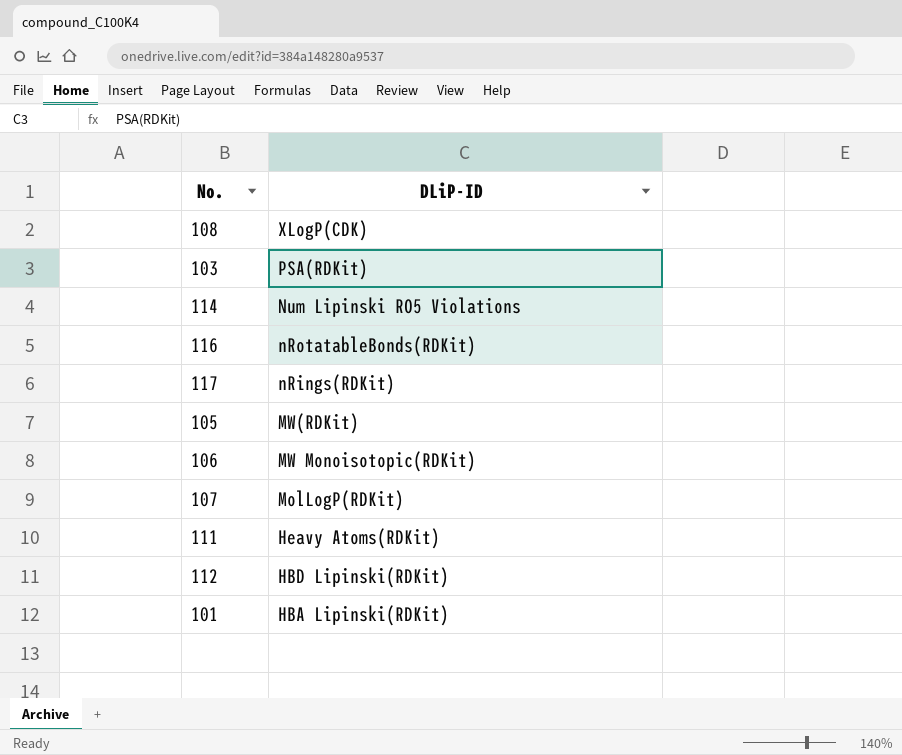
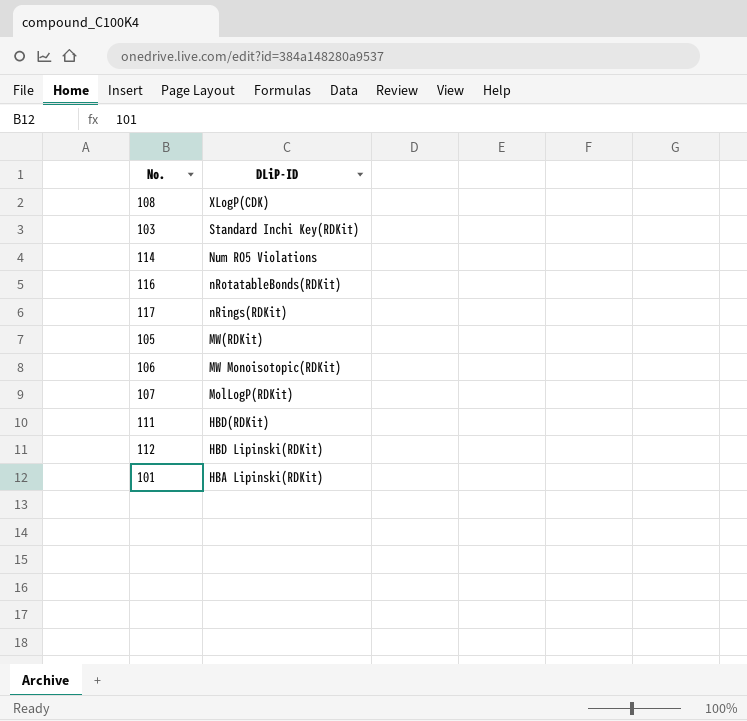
103 | DLiP-ID: PSA(RDKit) -> Standard Inchi Key(RDKit)
114 | DLiP-ID: Num Lipinski RO5 Violations -> Num RO5 Violations
111 | DLiP-ID: Heavy Atoms(RDKit) -> HBD(RDKit)

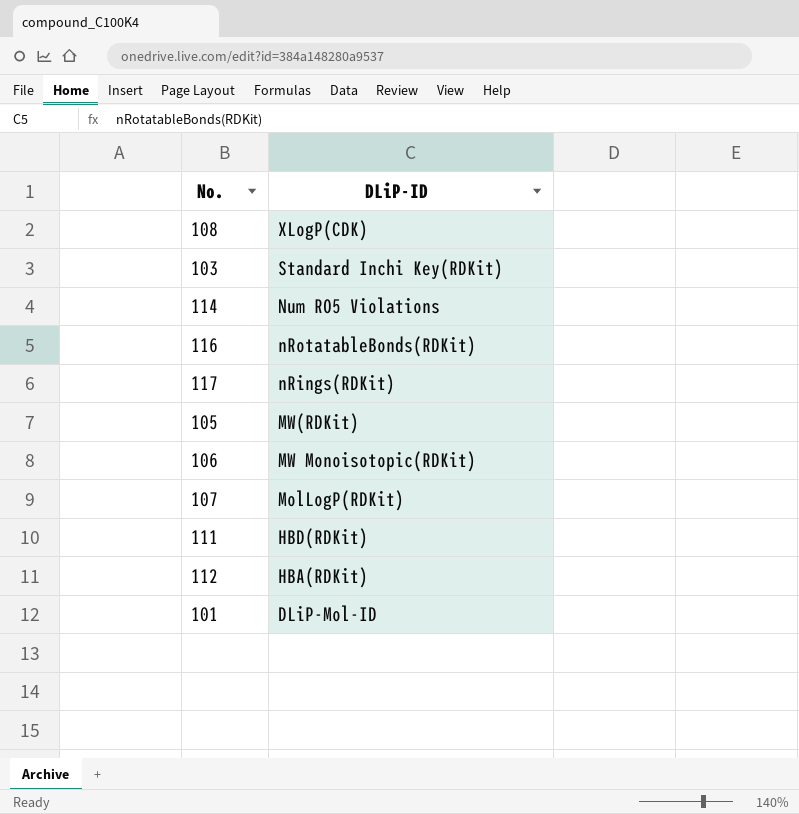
112 | DLiP-ID: HBD Lipinski(RDKit) -> HBA(RDKit)
101 | DLiP-ID: HBA Lipinski(RDKit) -> DLiP-Mol-ID

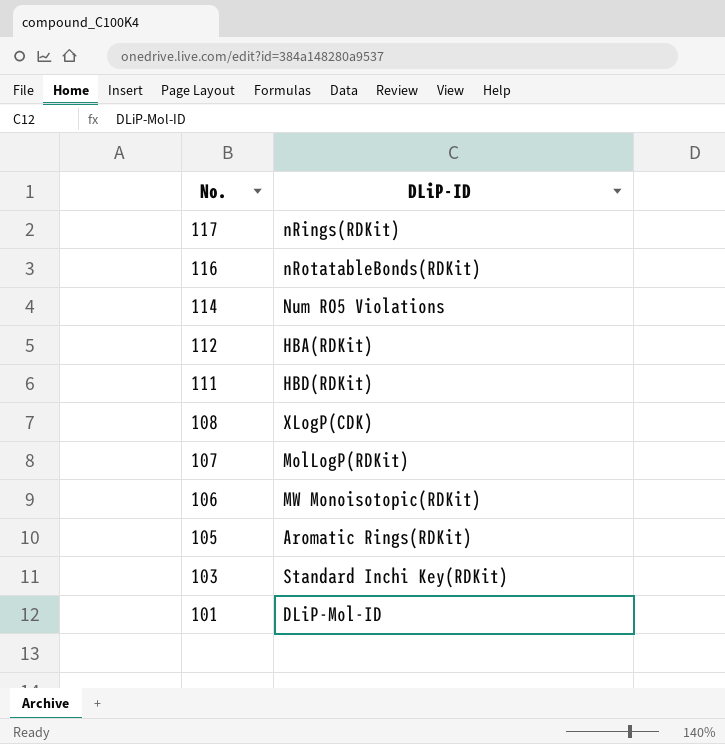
row order: DLiP-ID descending -> No. descending
105 | DLiP-ID: MW(RDKit) -> Aromatic Rings(RDKit)

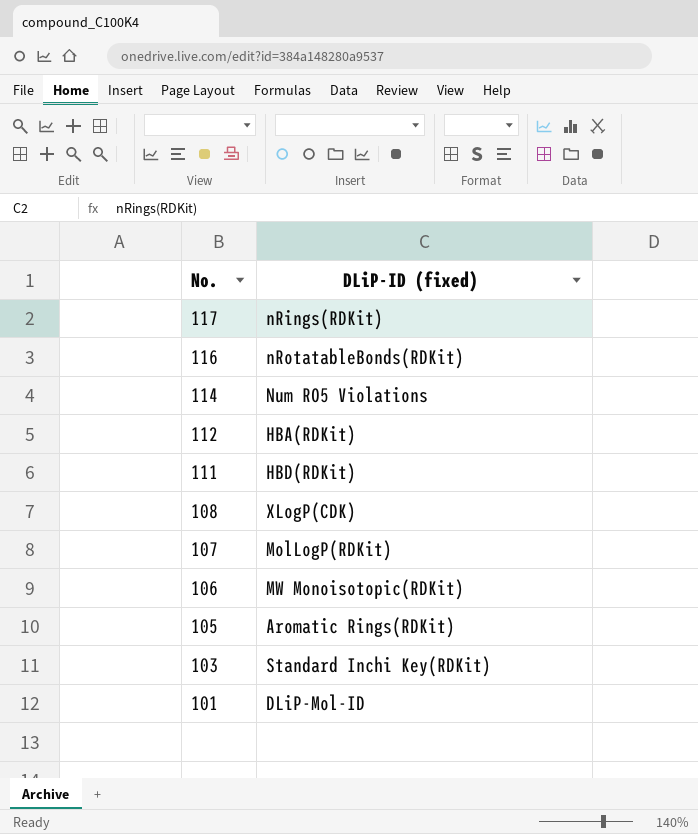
column name: DLiP-ID -> DLiP-ID (fixed)

